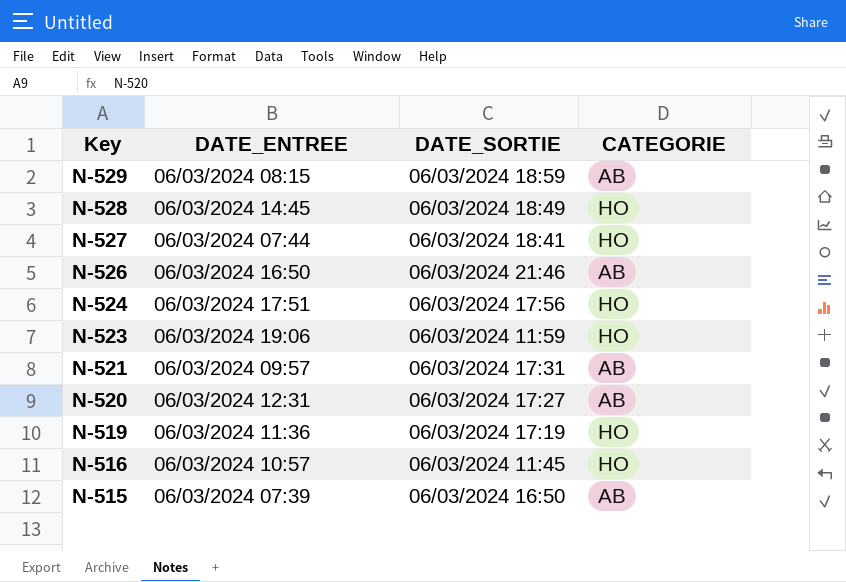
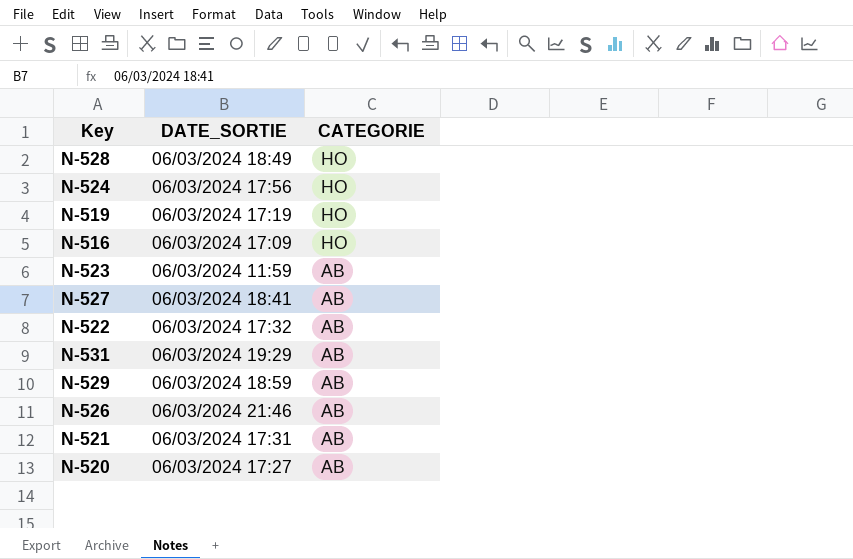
row order: Key descending -> CATEGORIE descending
column DATE_ENTREE | position: 2 -> none
row N-515: 06/03/2024 07:39 | 06/03/2024 16:50 | AB -> none
N-516 | DATE_SORTIE: 06/03/2024 11:45 -> 06/03/2024 17:09
N-523 | CATEGORIE: HO -> AB
N-527 | CATEGORIE: HO -> AB
row N-522: none -> 06/03/2024 17:32 | AB
row N-531: none -> 06/03/2024 19:29 | AB

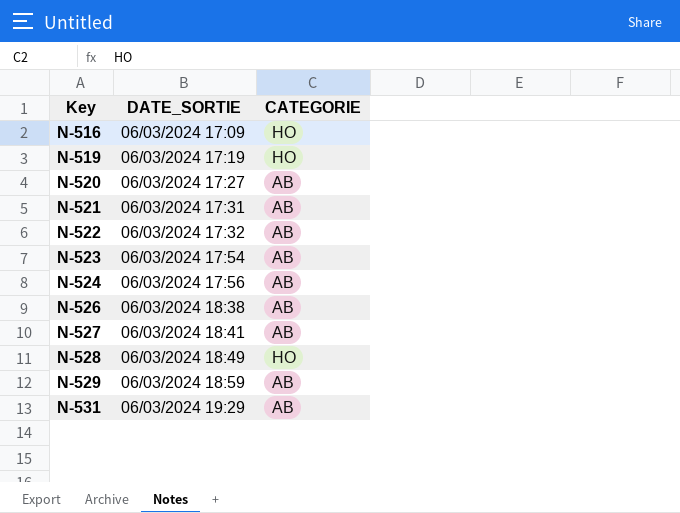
row order: CATEGORIE descending -> Key ascending
N-523 | DATE_SORTIE: 06/03/2024 11:59 -> 06/03/2024 17:54
N-524 | CATEGORIE: HO -> AB
N-526 | DATE_SORTIE: 06/03/2024 21:46 -> 06/03/2024 18:38

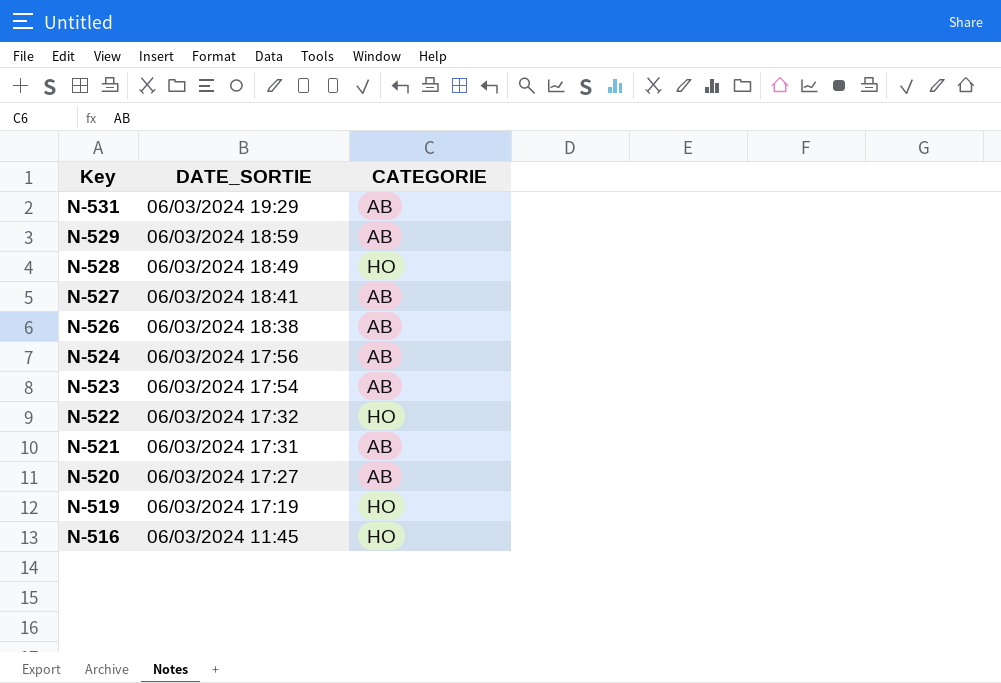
row order: Key ascending -> Key descending
N-522 | CATEGORIE: AB -> HO
N-516 | DATE_SORTIE: 06/03/2024 17:09 -> 06/03/2024 11:45

